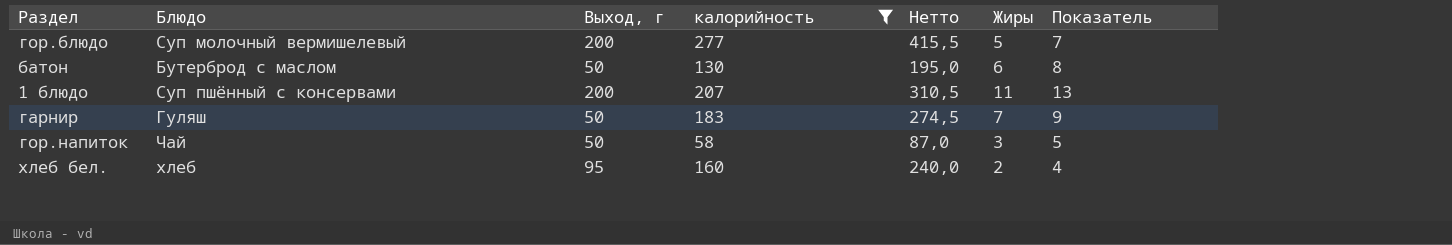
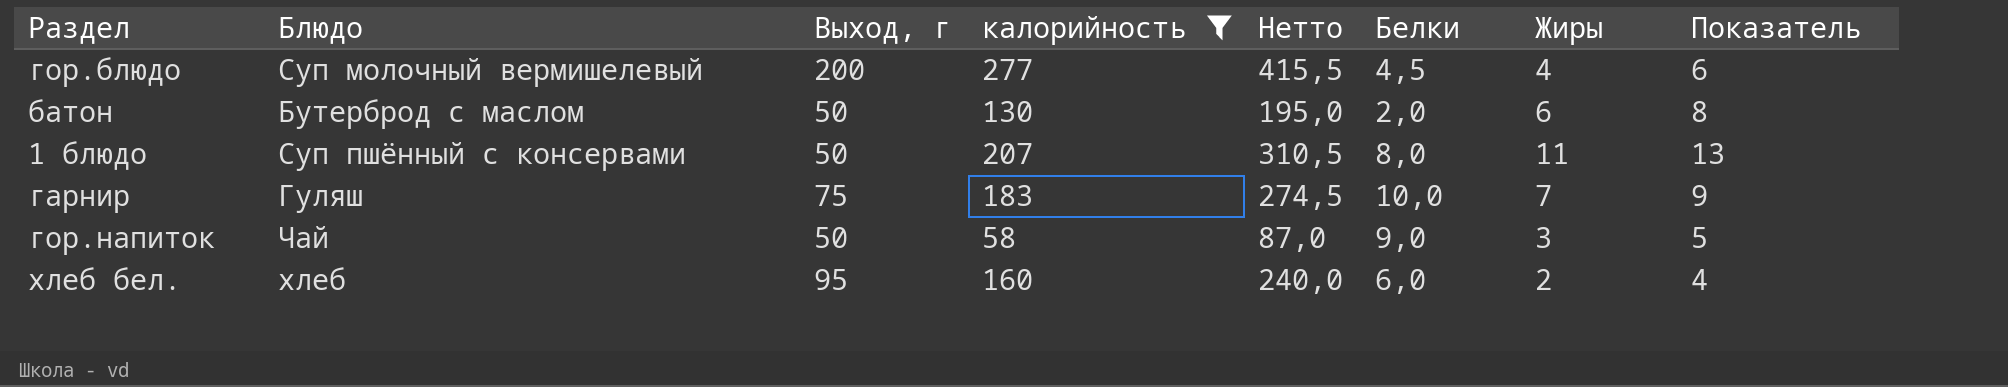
column Белки | position: none -> 6
гор.блюдо | Жиры: 5 -> 4
гор.блюдо | Показатель: 7 -> 6
1 блюдо | Выход, г: 200 -> 50
гарнир | Выход, г: 50 -> 75

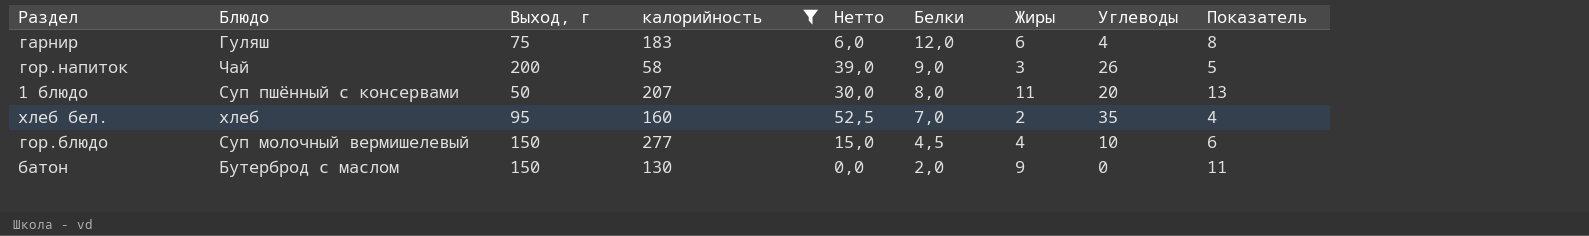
row order: none -> Белки descending
column Нетто | formula: [калорийность] * 1,5 -> [Углеводы] * 1,5
column Углеводы | position: none -> 8
гарнир | Белки: 10,0 -> 12,0
гарнир | Жиры: 7 -> 6
гарнир | Показатель: 9 -> 8
гор.напиток | Выход, г: 50 -> 200
хлеб бел. | Белки: 6,0 -> 7,0
гор.блюдо | Выход, г: 200 -> 150
батон | Выход, г: 50 -> 150
батон | Жиры: 6 -> 9
батон | Показатель: 8 -> 11

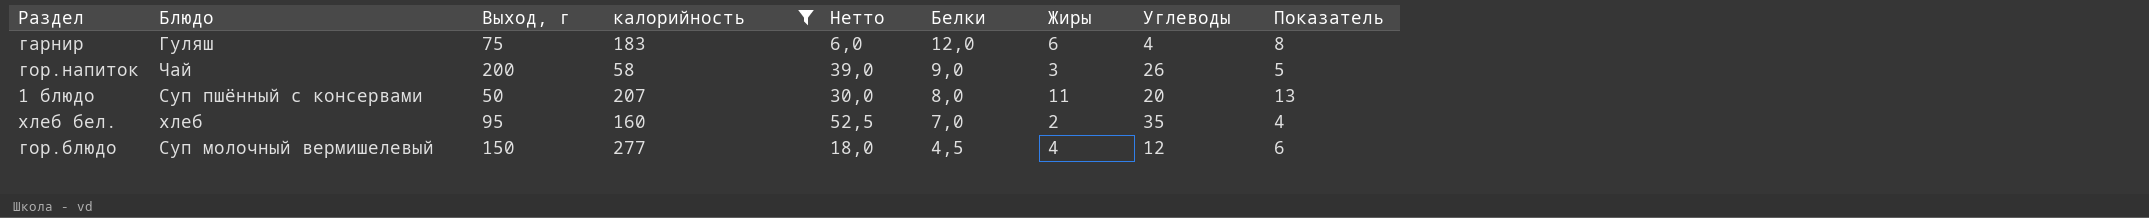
row батон: Бутерброд с маслом | 150 | 130 | 0,0 | 2,0 | 9 | 0 | 11 -> none
гор.блюдо | Нетто: 15,0 -> 18,0
гор.блюдо | Углеводы: 10 -> 12

